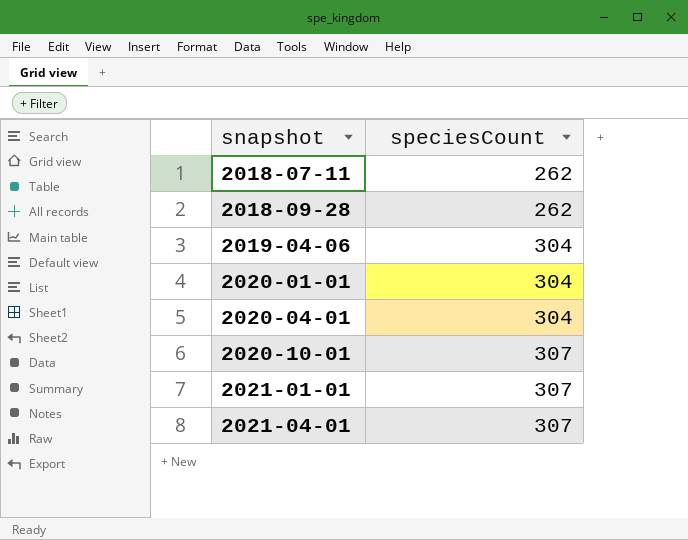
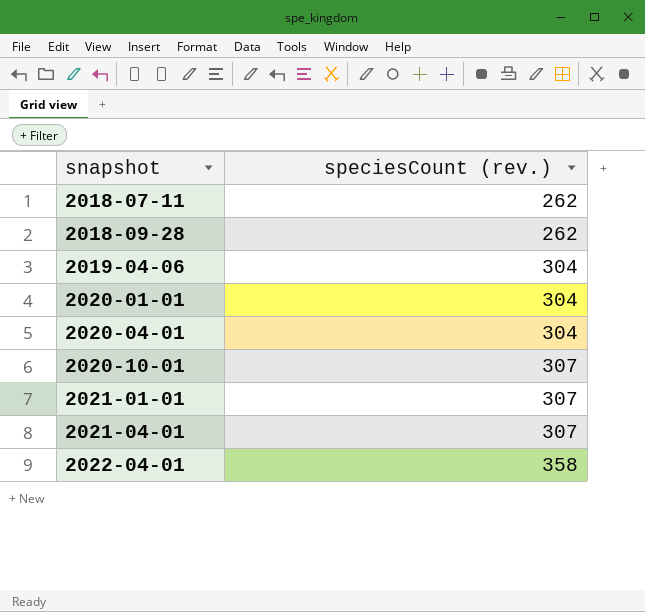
column name: speciesCount -> speciesCount (rev.)
row 2022-04-01: none -> 358

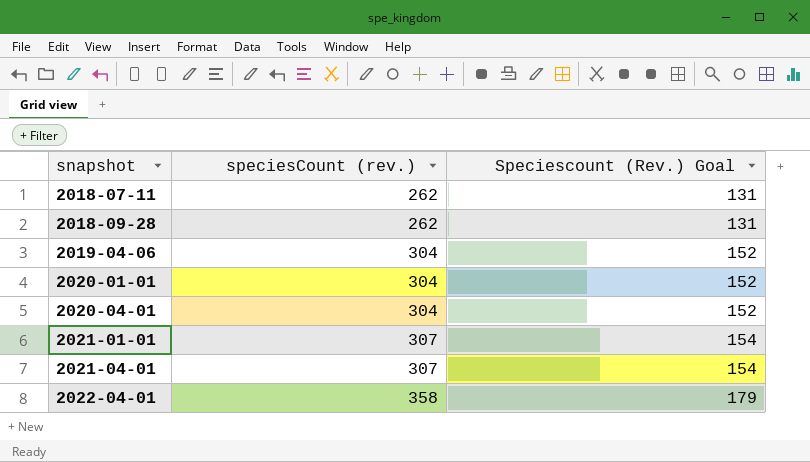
column Speciescount (Rev.) Goal | formula: none -> [speciesCount (rev.)] * 0.5
row 2020-10-01: 307 -> none

